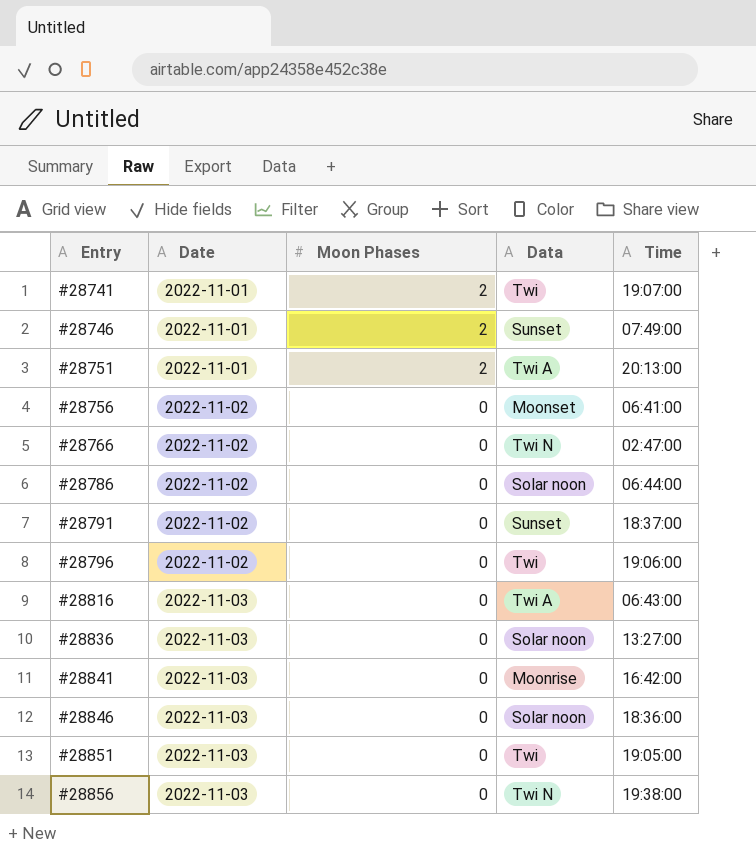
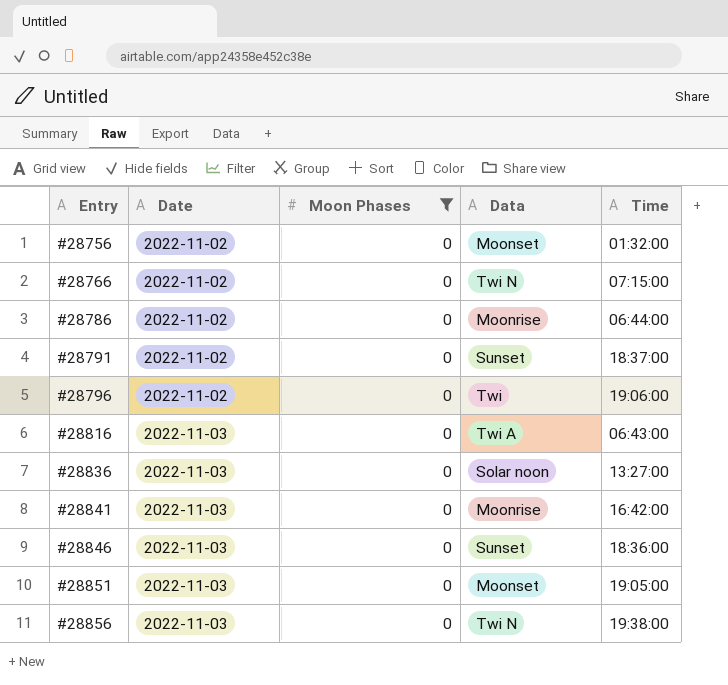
filter: none -> Moon Phases = 0
#28756 | Time: 06:41:00 -> 01:32:00
#28766 | Time: 02:47:00 -> 07:15:00
#28786 | Data: Solar noon -> Moonrise
#28846 | Data: Solar noon -> Sunset
#28851 | Data: Twi -> Moonset

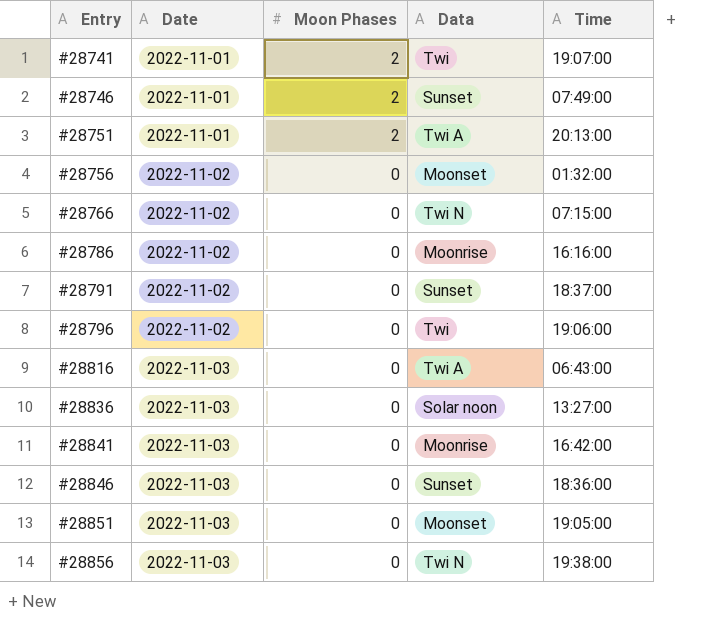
filter: Moon Phases = 0 -> none
#28786 | Time: 06:44:00 -> 16:16:00

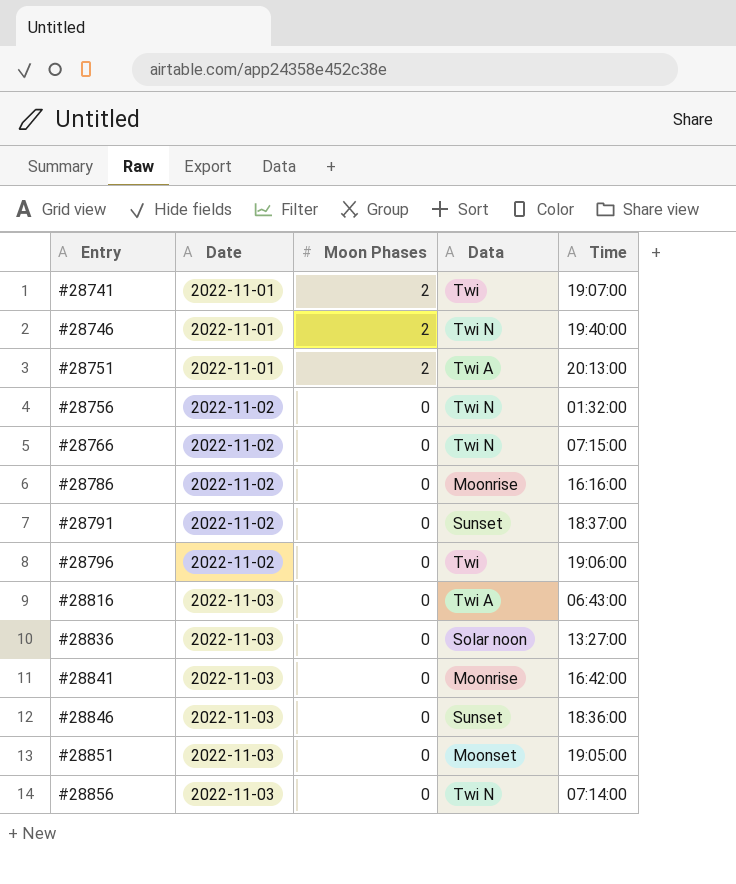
#28746 | Data: Sunset -> Twi N
#28746 | Time: 07:49:00 -> 19:40:00
#28756 | Data: Moonset -> Twi N
#28856 | Time: 19:38:00 -> 07:14:00

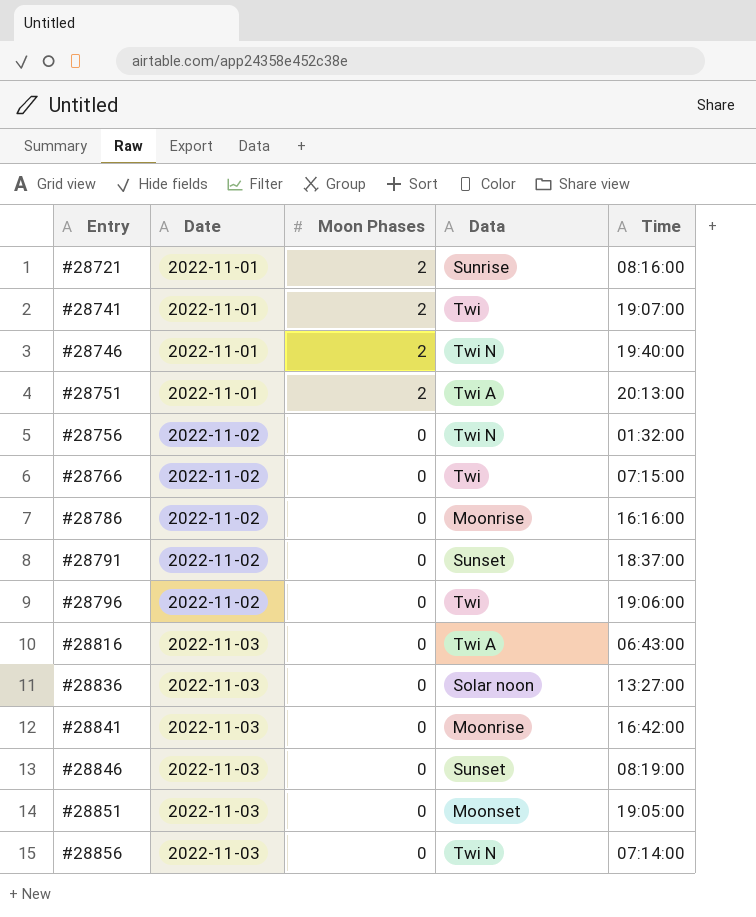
row #28721: none -> 2022-11-01 | 2 | Sunrise | 08:16:00
#28766 | Data: Twi N -> Twi
#28846 | Time: 18:36:00 -> 08:19:00

